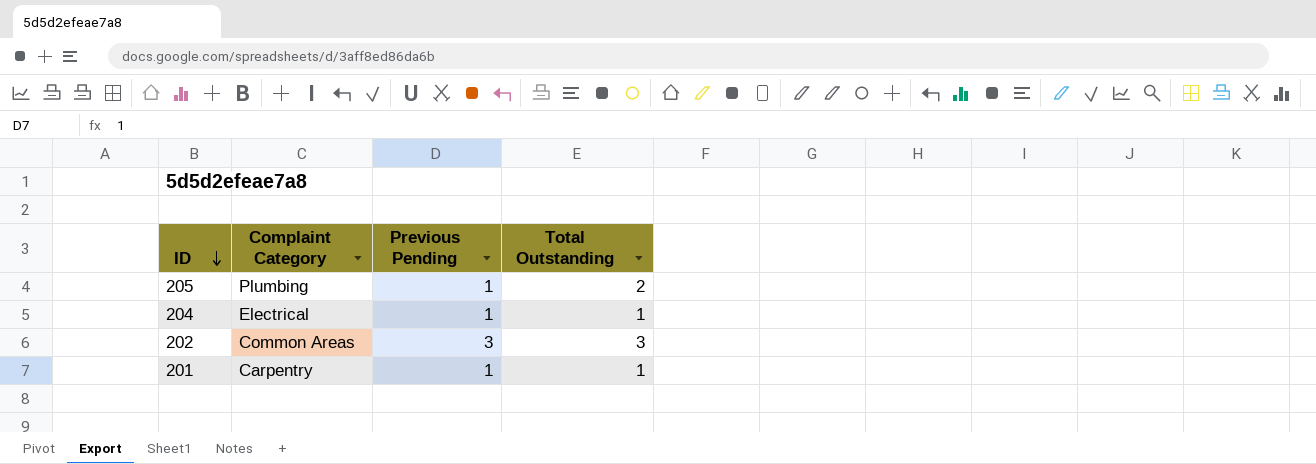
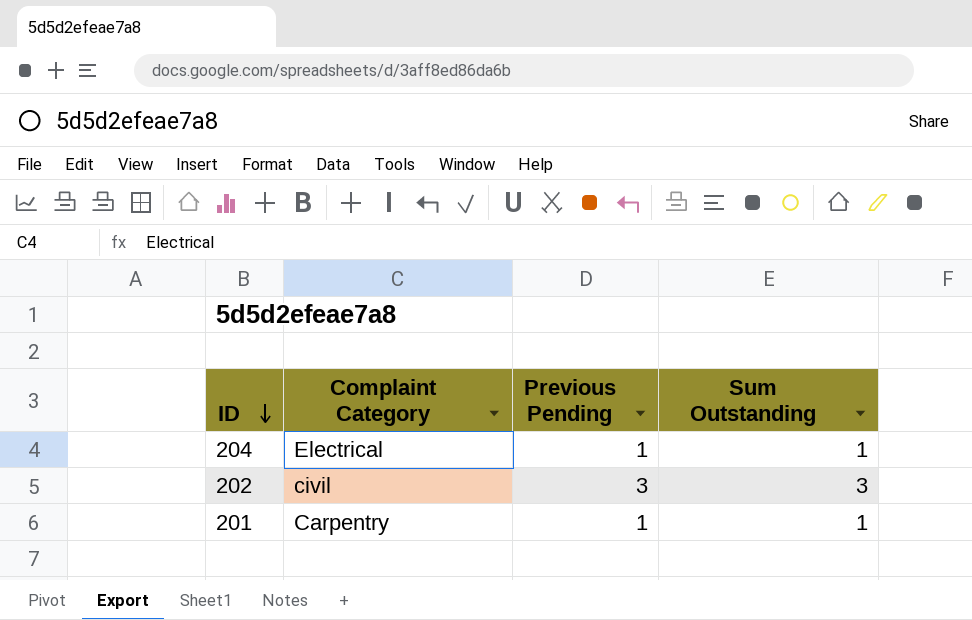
column name: Total Outstanding -> Sum Outstanding
row 205: Plumbing | 1 | 2 -> none
202 | Complaint Category: Common Areas -> civil

